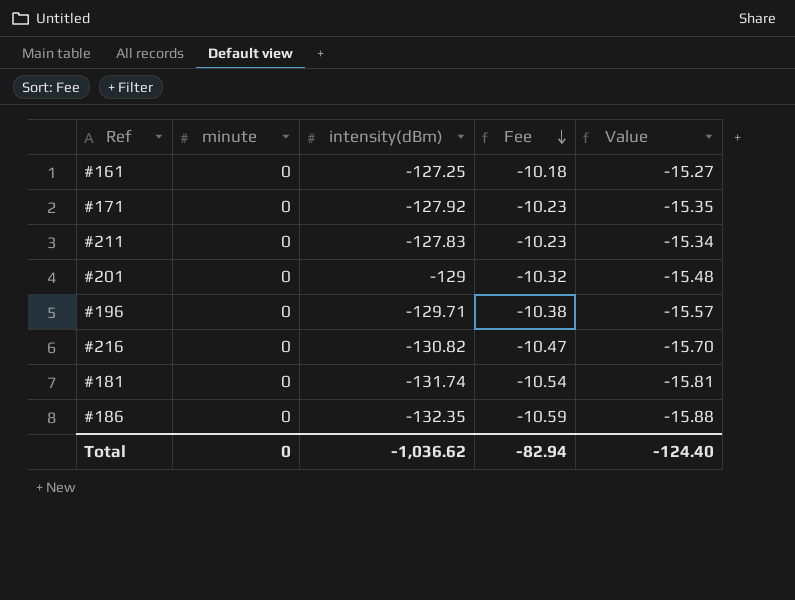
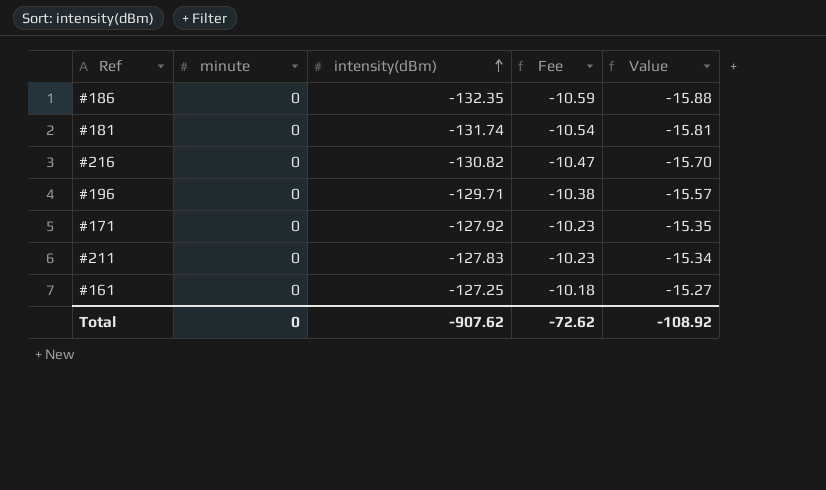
row order: Fee descending -> intensity(dBm) ascending
row #201: 0 | -129 | -10.32 | -15.48 -> none
Total | intensity(dBm): -1,036.62 -> -907.62
Total | Fee: -82.94 -> -72.62
Total | Value: -124.40 -> -108.92

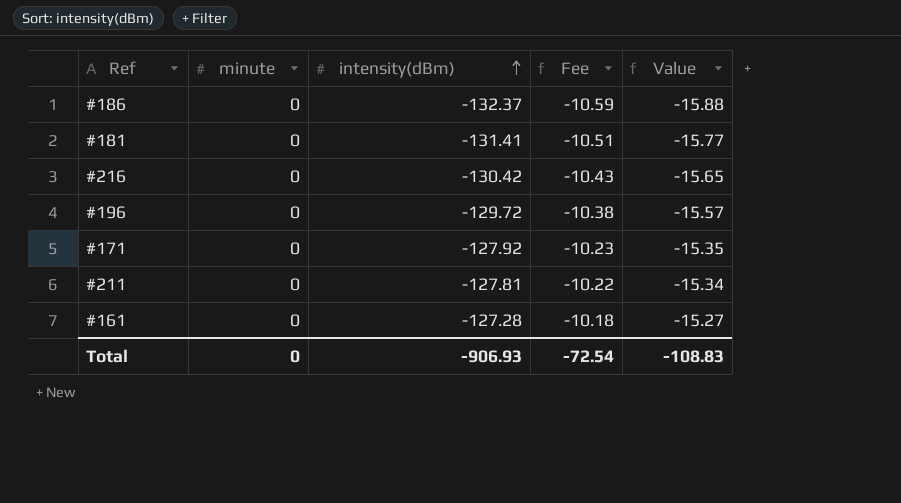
#186 | intensity(dBm): -132.35 -> -132.37
#181 | intensity(dBm): -131.74 -> -131.41
#181 | Fee: -10.54 -> -10.51
#181 | Value: -15.81 -> -15.77
#216 | intensity(dBm): -130.82 -> -130.42
#216 | Fee: -10.47 -> -10.43
#216 | Value: -15.70 -> -15.65
#196 | intensity(dBm): -129.71 -> -129.72
#211 | intensity(dBm): -127.83 -> -127.81
#211 | Fee: -10.23 -> -10.22
#161 | intensity(dBm): -127.25 -> -127.28
Total | intensity(dBm): -907.62 -> -906.93
Total | Fee: -72.62 -> -72.54
Total | Value: -108.92 -> -108.83

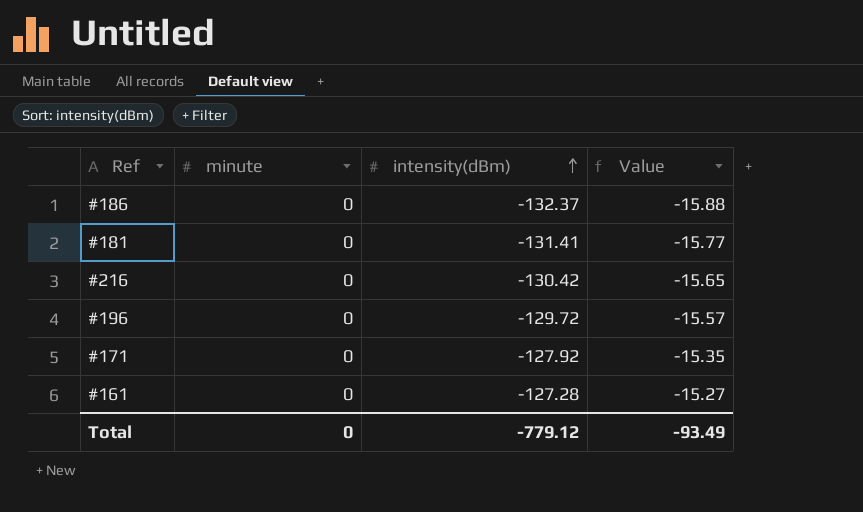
column Fee | formula: [intensity(dBm)] * 0.08 -> none
row #211: 0 | -127.81 | -10.22 | -15.34 -> none
Total | intensity(dBm): -906.93 -> -779.12
Total | Value: -108.83 -> -93.49

